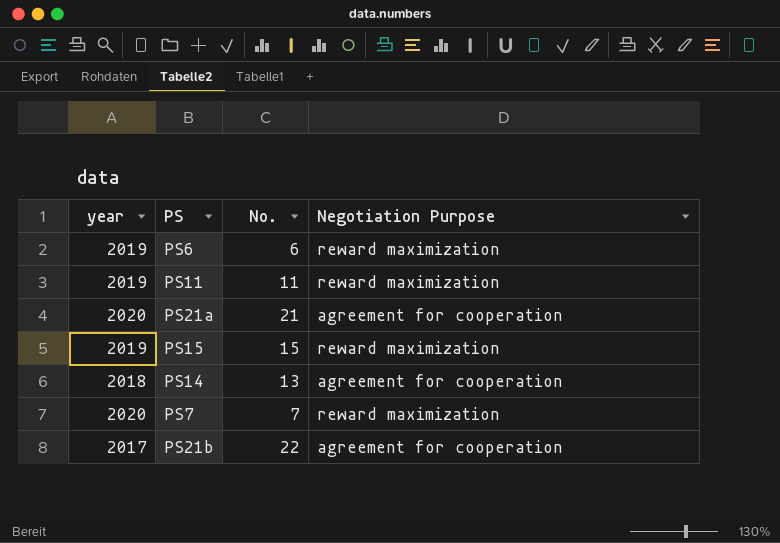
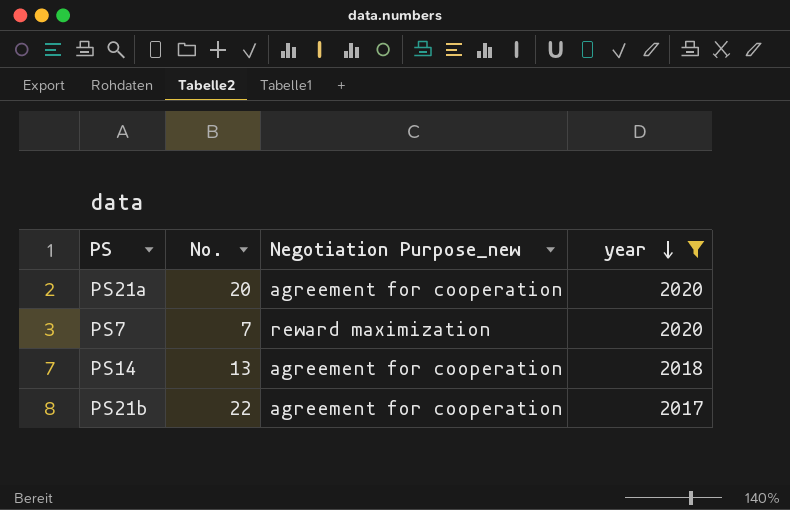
filter: none -> year != 2019
row order: none -> year descending
column name: Negotiation Purpose -> Negotiation Purpose_new
column year | position: 1 -> 4
PS21a | No.: 21 -> 20

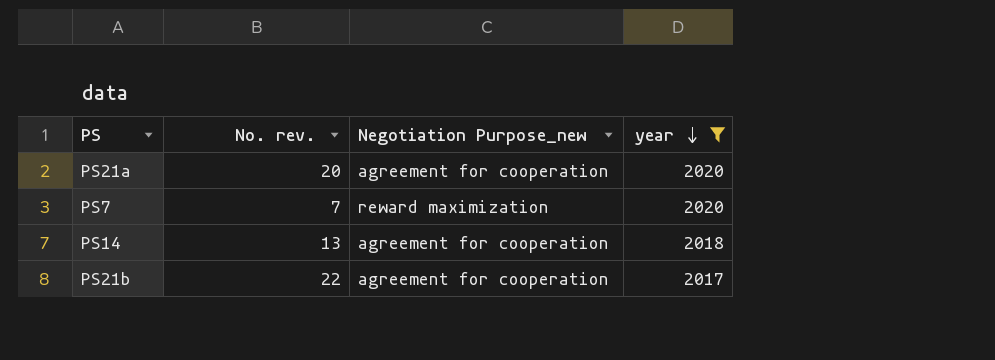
column name: No. -> No. rev.

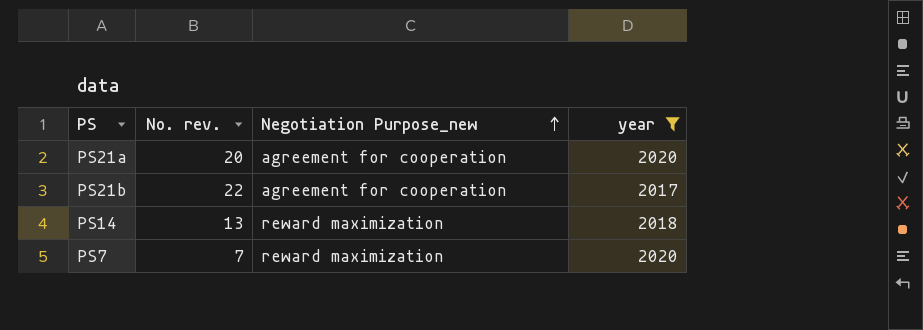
row order: year descending -> Negotiation Purpose_new ascending
PS14 | Negotiation Purpose_new: agreement for cooperation -> reward maximization

